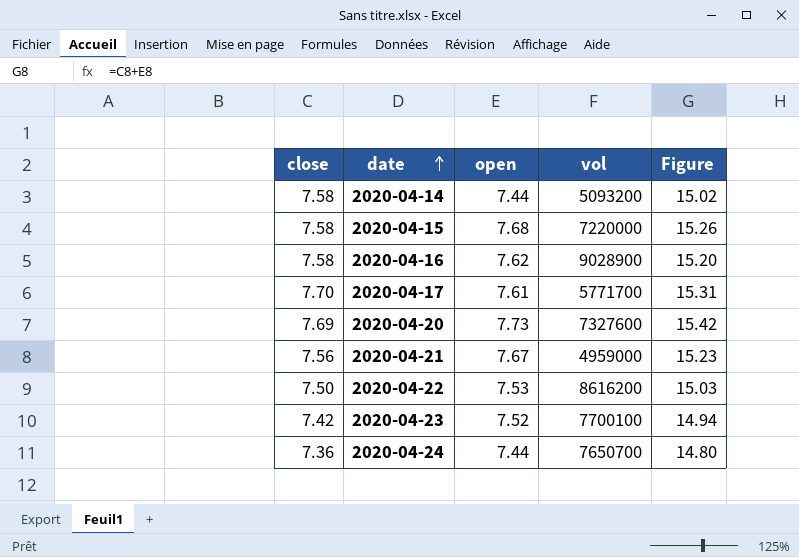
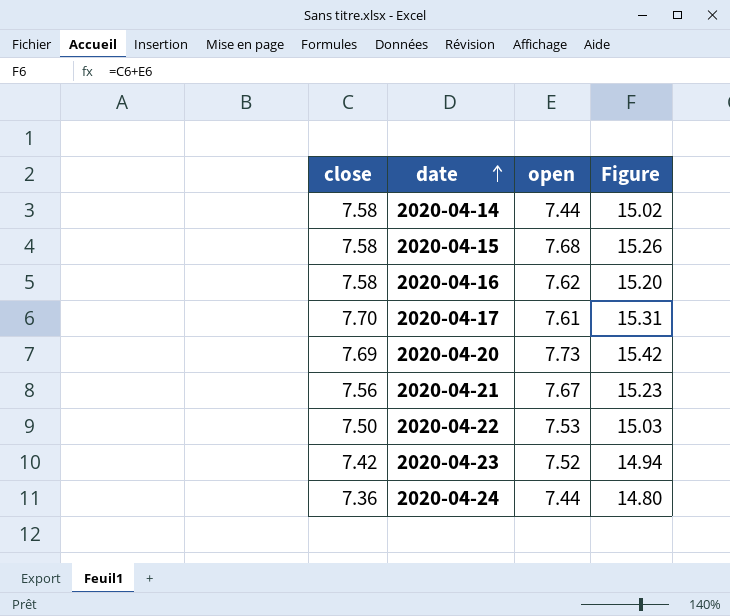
column vol | position: 4 -> none

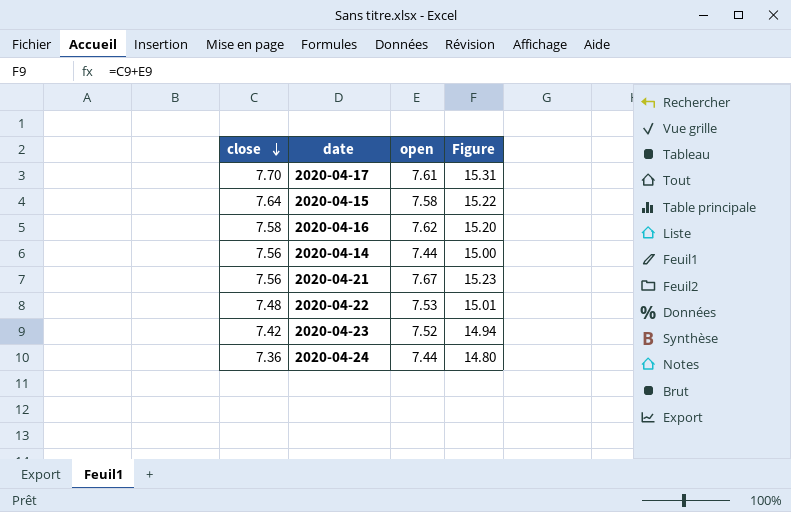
row order: date ascending -> close descending
row 2020-04-20: 7.69 | 7.73 | 15.42 -> none
2020-04-15 | close: 7.58 -> 7.64
2020-04-15 | open: 7.68 -> 7.58
2020-04-15 | Figure: 15.26 -> 15.22
2020-04-14 | close: 7.58 -> 7.56
2020-04-14 | Figure: 15.02 -> 15.00
2020-04-22 | close: 7.50 -> 7.48
2020-04-22 | Figure: 15.03 -> 15.01

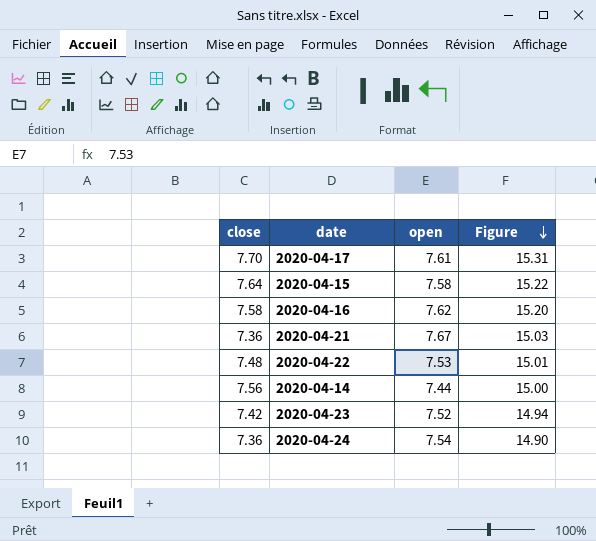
row order: close descending -> Figure descending
2020-04-21 | close: 7.56 -> 7.36
2020-04-21 | Figure: 15.23 -> 15.03
2020-04-24 | open: 7.44 -> 7.54
2020-04-24 | Figure: 14.80 -> 14.90

